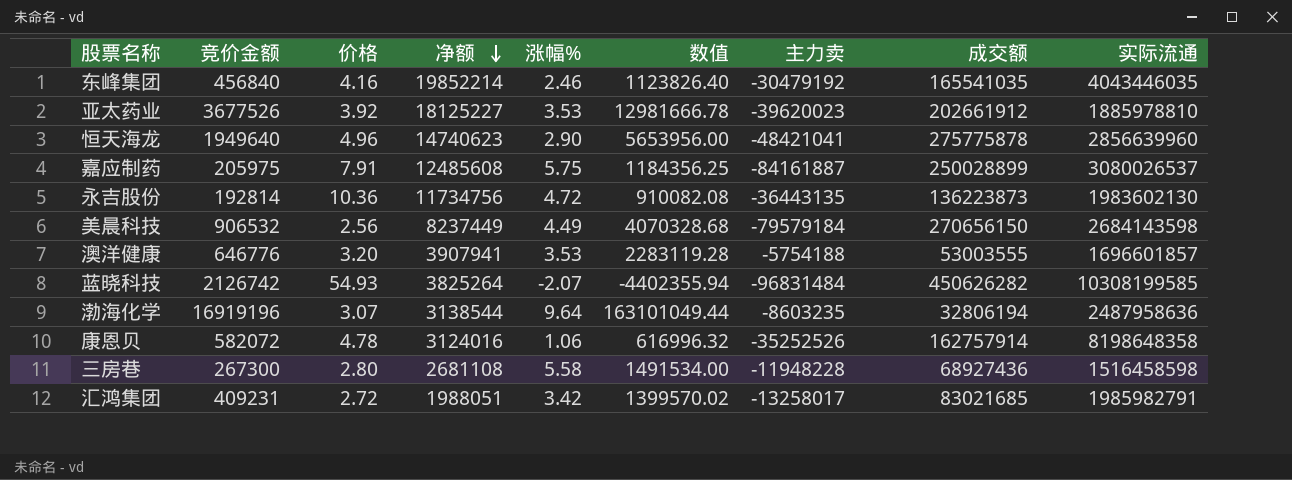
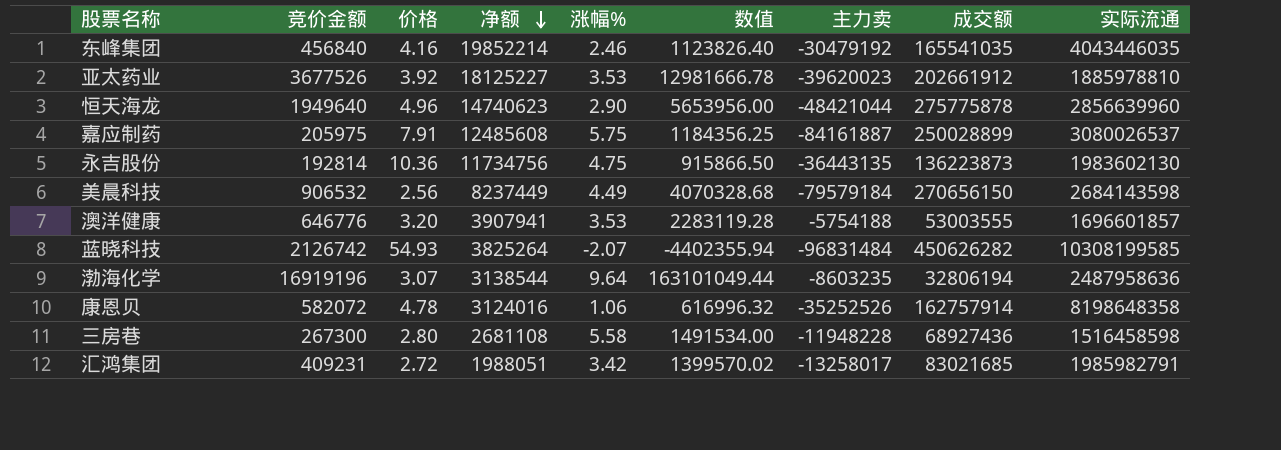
恒天海龙 | 主力卖: -48421041 -> -48421044
永吉股份 | 涨幅%: 4.72 -> 4.75
永吉股份 | 数值: 910082.08 -> 915866.50

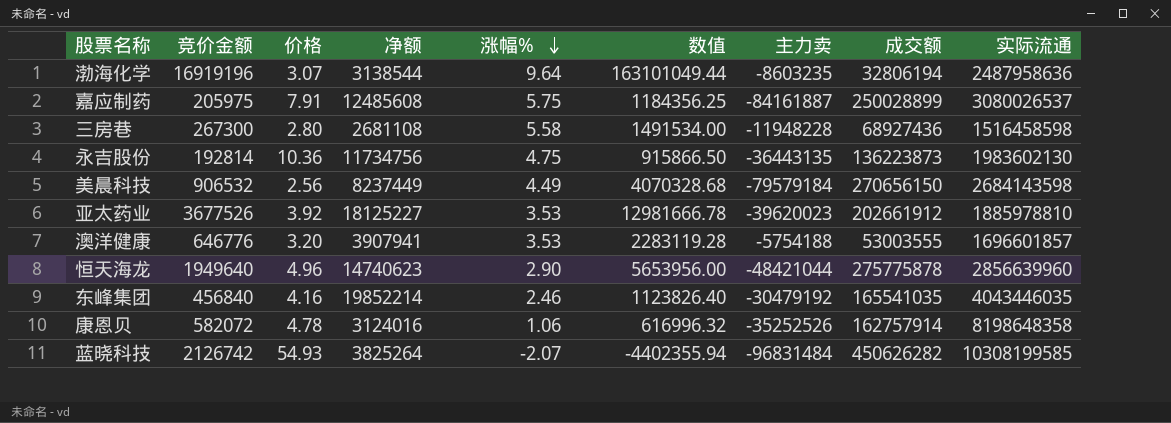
row order: 净额 descending -> 涨幅% descending
row 汇鸿集团: 409231 | 2.72 | 1988051 | 3.42 | 1399570.02 | -13258017 | 83021685 | 1985982791 -> none

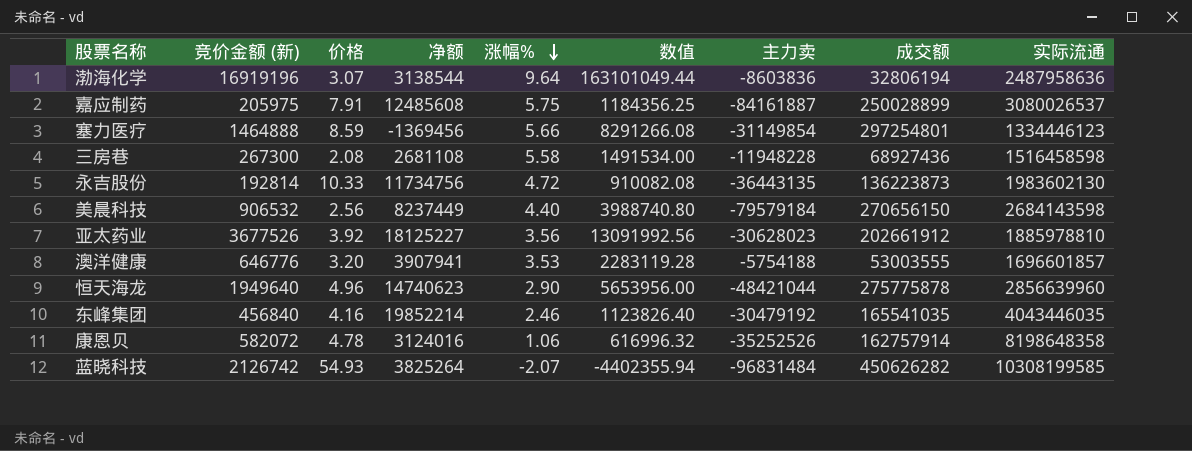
column name: 竞价金额 -> 竞价金额 (新)
渤海化学 | 主力卖: -8603235 -> -8603836
row 塞力医疗: none -> 1464888 | 8.59 | -1369456 | 5.66 | 8291266.08 | -31149854 | 297254801 | 1334446123
三房巷 | 价格: 2.80 -> 2.08
永吉股份 | 价格: 10.36 -> 10.33
永吉股份 | 涨幅%: 4.75 -> 4.72
永吉股份 | 数值: 915866.50 -> 910082.08
美晨科技 | 涨幅%: 4.49 -> 4.40
美晨科技 | 数值: 4070328.68 -> 3988740.80
亚太药业 | 涨幅%: 3.53 -> 3.56
亚太药业 | 数值: 12981666.78 -> 13091992.56
亚太药业 | 主力卖: -39620023 -> -30628023

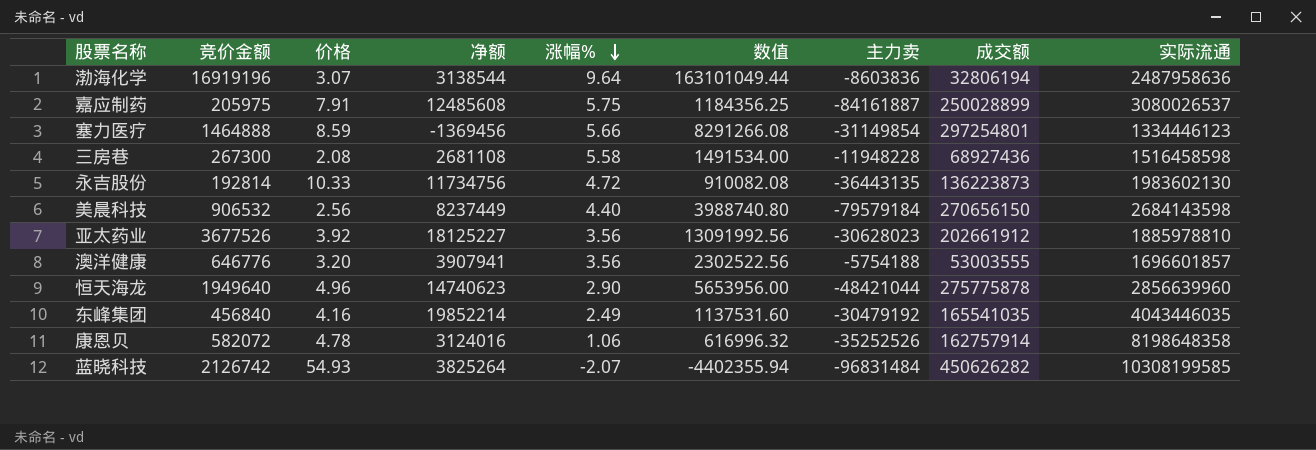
column name: 竞价金额 (新) -> 竞价金额
澳洋健康 | 涨幅%: 3.53 -> 3.56
澳洋健康 | 数值: 2283119.28 -> 2302522.56
东峰集团 | 涨幅%: 2.46 -> 2.49
东峰集团 | 数值: 1123826.40 -> 1137531.60

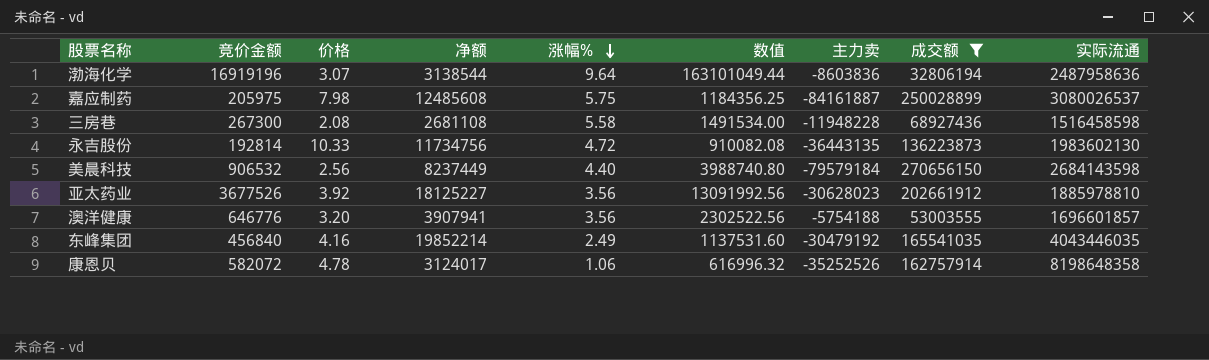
filter: none -> 成交额 <= 270656150
嘉应制药 | 价格: 7.91 -> 7.98
康恩贝 | 净额: 3124016 -> 3124017

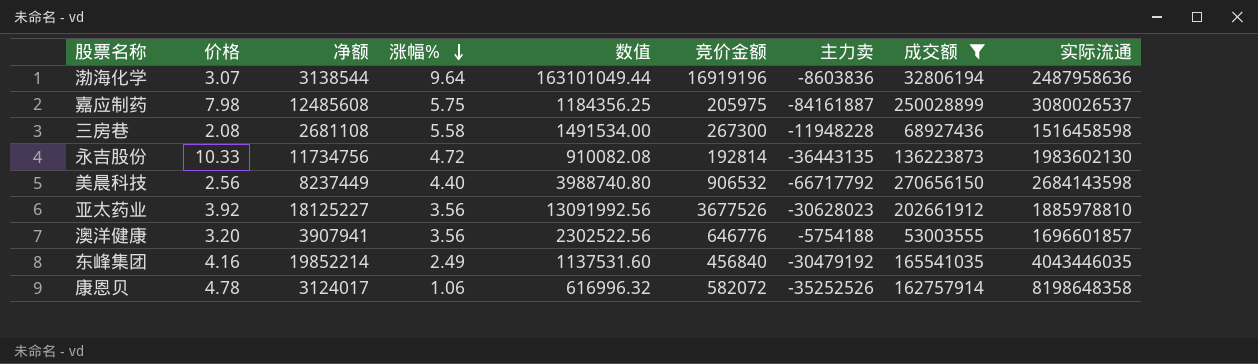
column 竞价金额 | position: 2 -> 6
美晨科技 | 主力卖: -79579184 -> -66717792

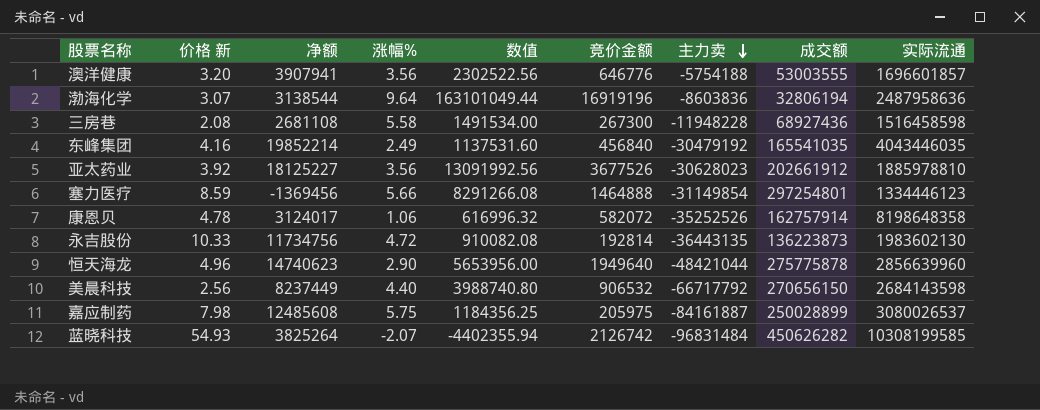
filter: 成交额 <= 270656150 -> none
row order: 涨幅% descending -> 主力卖 descending
column name: 价格 -> 价格 新

